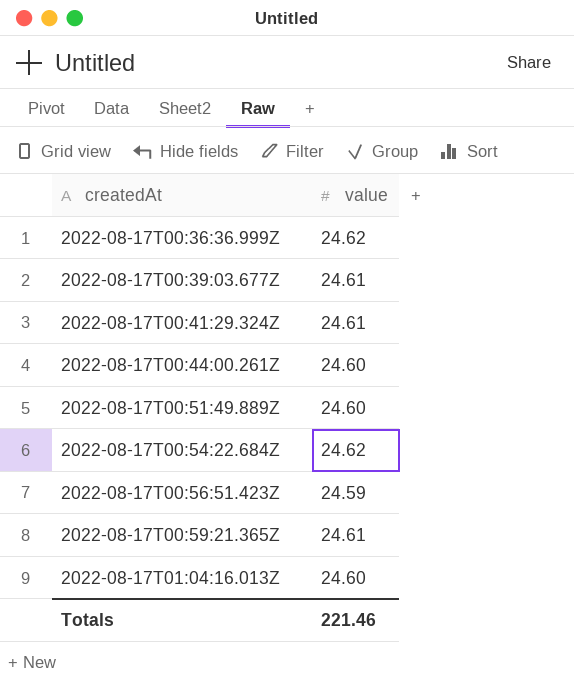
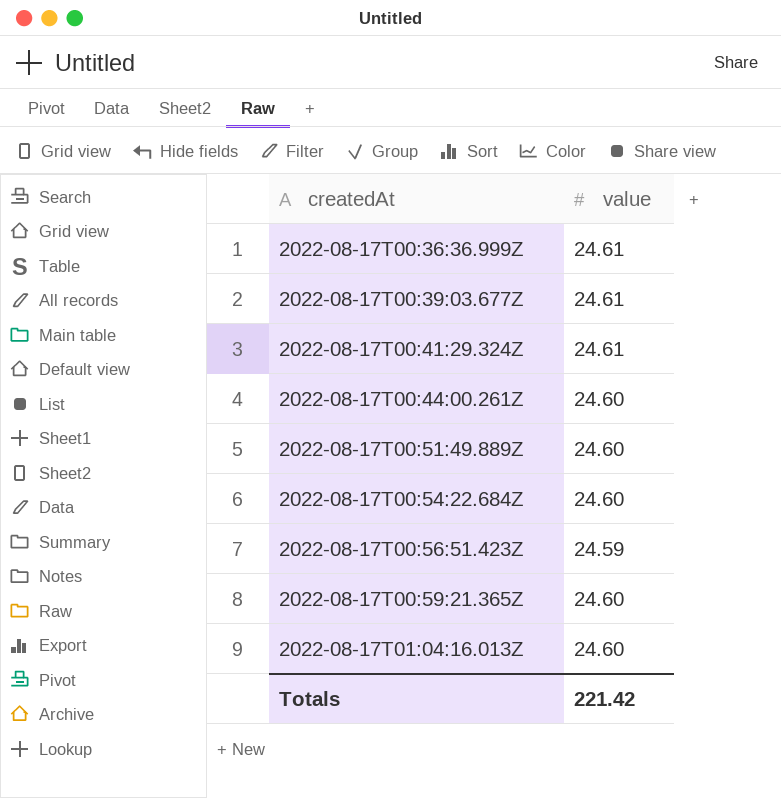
2022-08-17T00:36:36.999Z | value: 24.62 -> 24.61
2022-08-17T00:54:22.684Z | value: 24.62 -> 24.60
2022-08-17T00:59:21.365Z | value: 24.61 -> 24.60
Totals | value: 221.46 -> 221.42

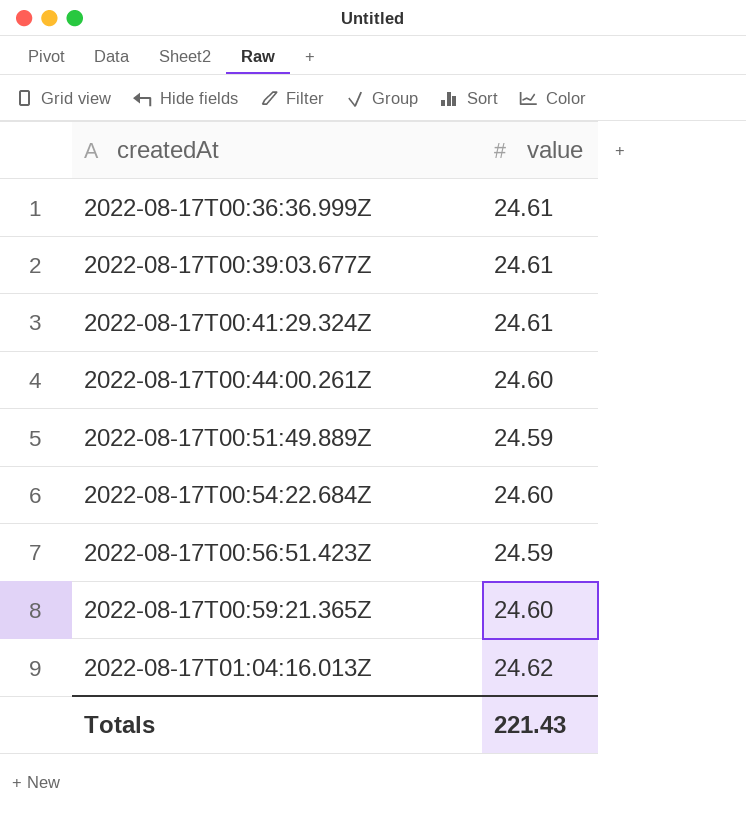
2022-08-17T00:51:49.889Z | value: 24.60 -> 24.59
2022-08-17T01:04:16.013Z | value: 24.60 -> 24.62
Totals | value: 221.42 -> 221.43

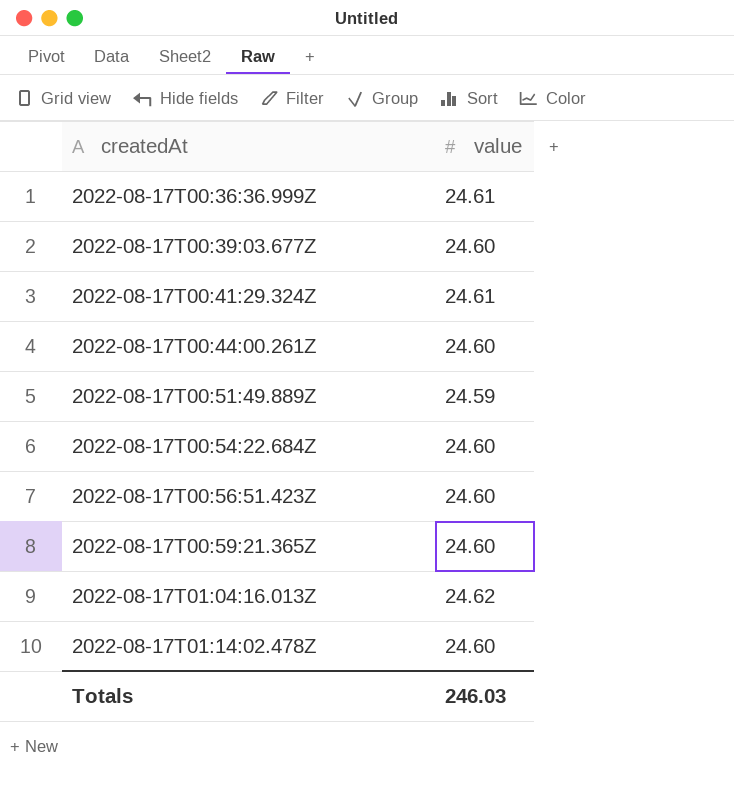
2022-08-17T00:39:03.677Z | value: 24.61 -> 24.60
2022-08-17T00:56:51.423Z | value: 24.59 -> 24.60
row 2022-08-17T01:14:02.478Z: none -> 24.60
Totals | value: 221.43 -> 246.03

